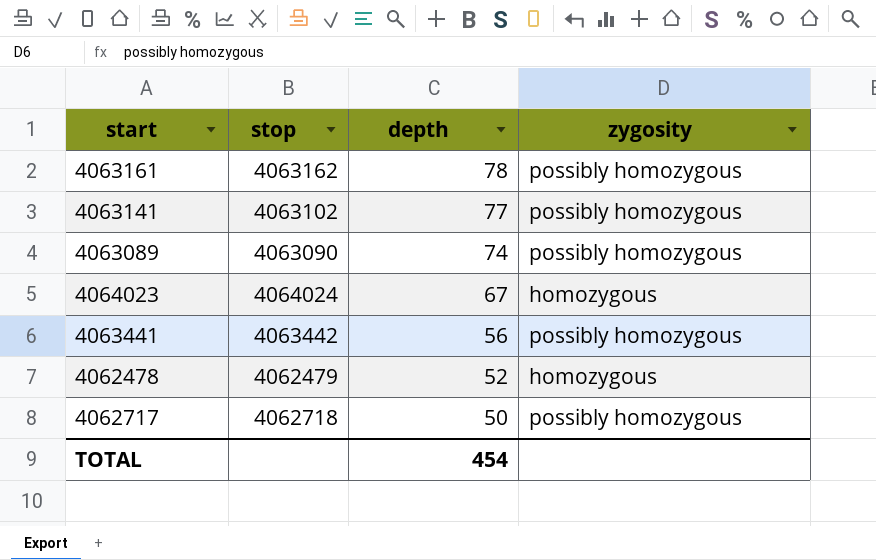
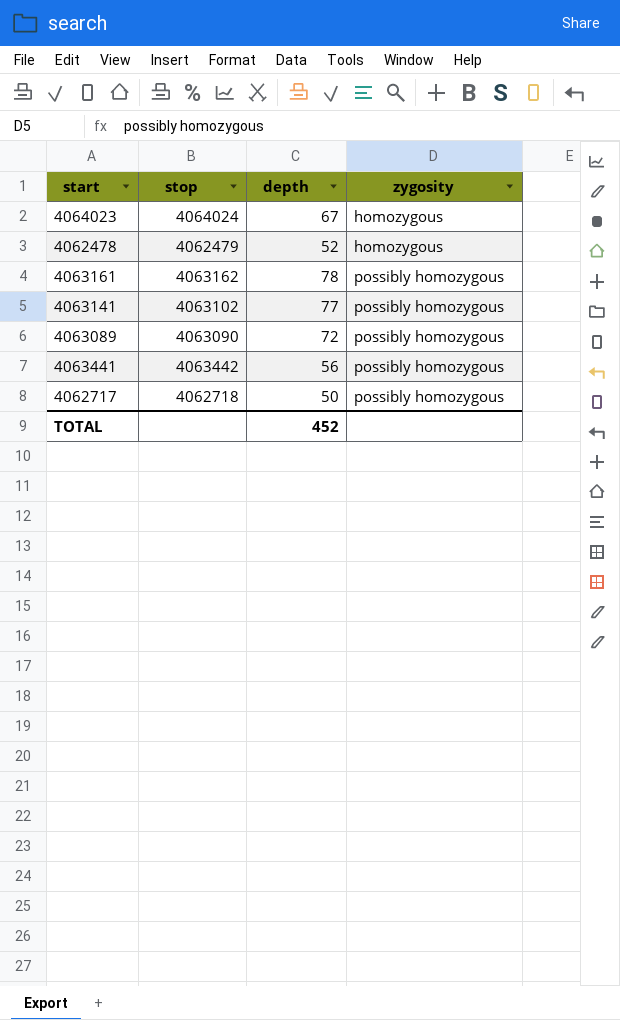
row order: depth descending -> zygosity ascending
4063089 | depth: 74 -> 72
TOTAL | depth: 454 -> 452

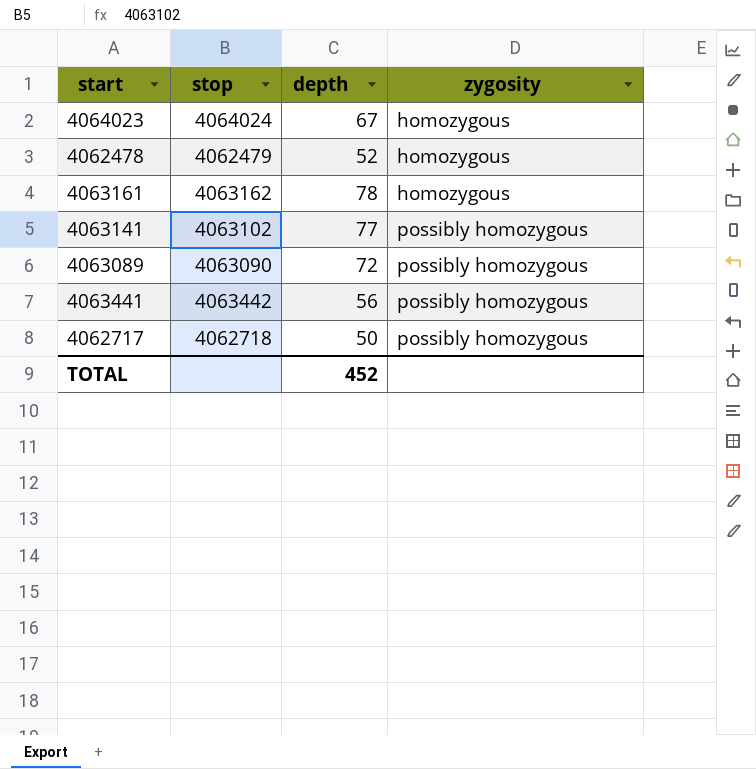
4063161 | zygosity: possibly homozygous -> homozygous

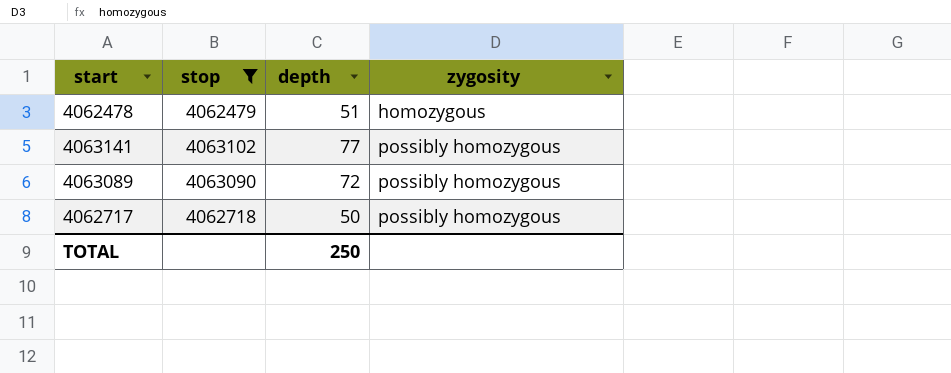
filter: none -> stop <= 4063102
4062478 | depth: 52 -> 51
TOTAL | depth: 452 -> 250

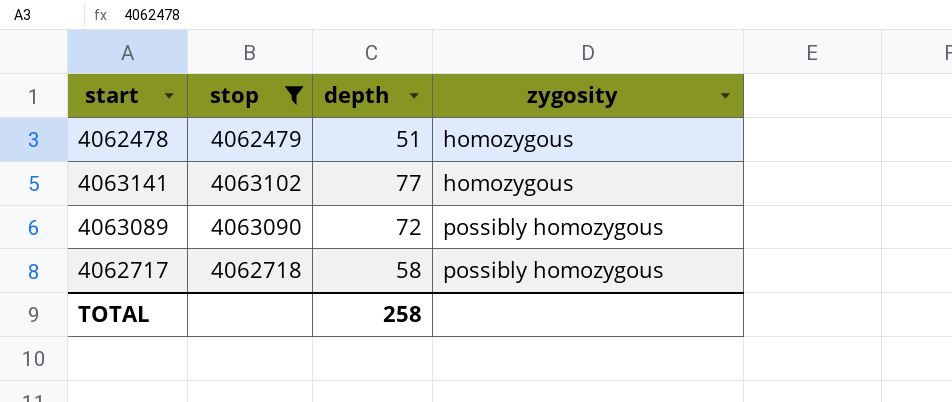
4063141 | zygosity: possibly homozygous -> homozygous
4062717 | depth: 50 -> 58
TOTAL | depth: 250 -> 258

